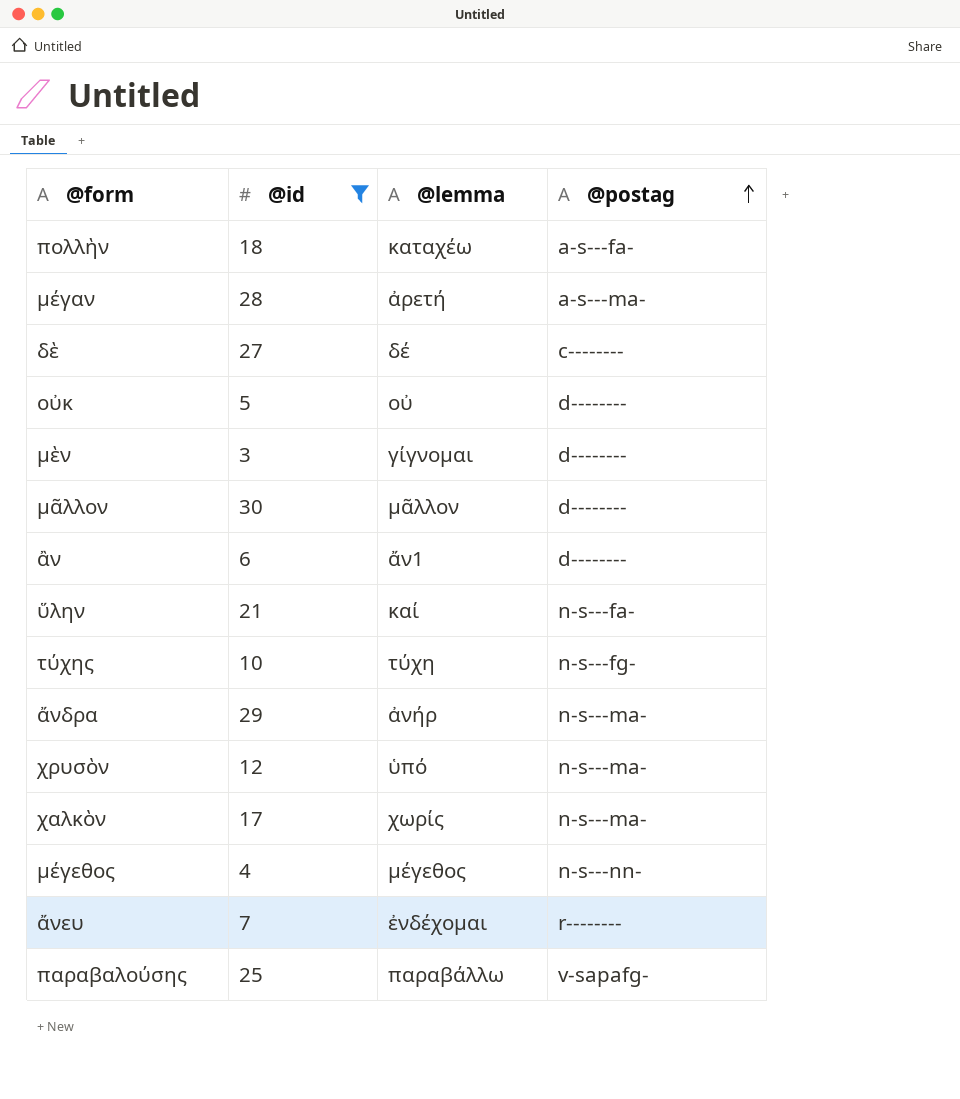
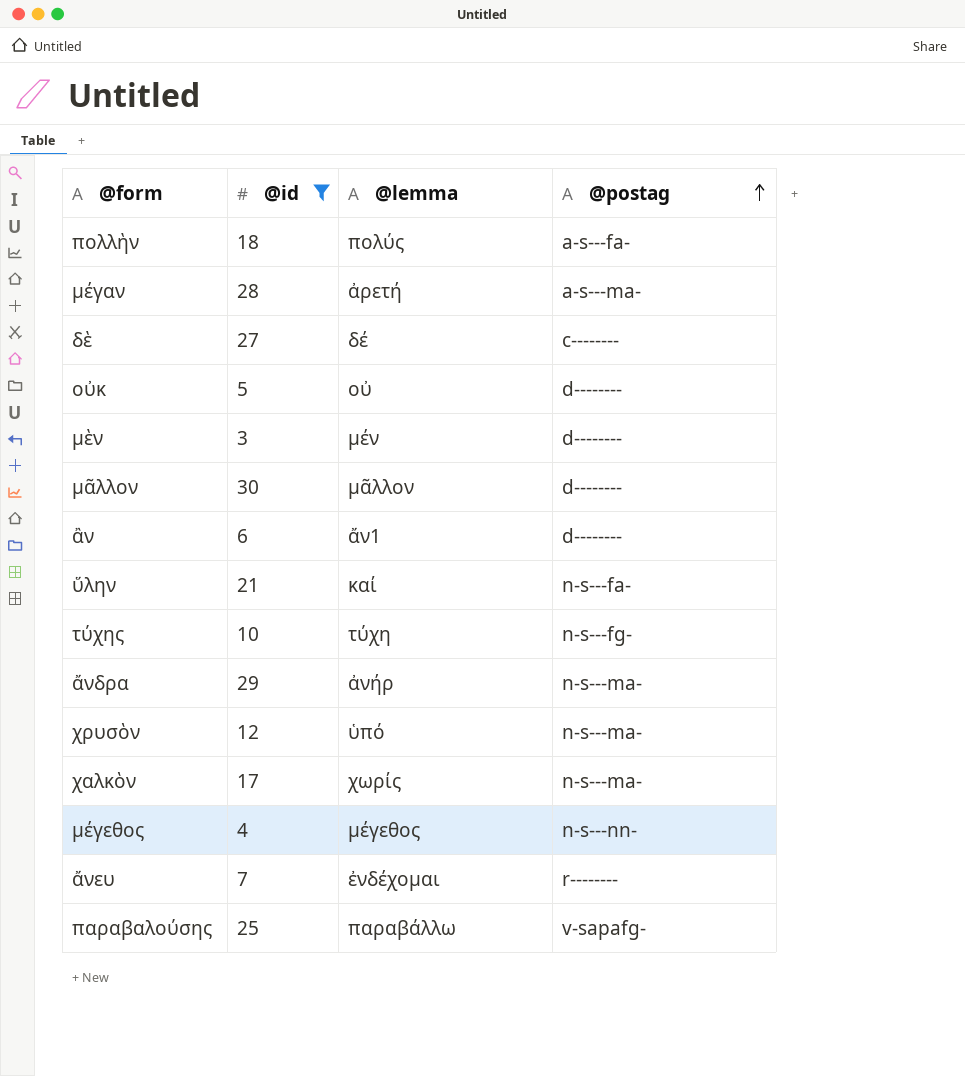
πολλὴν | @lemma: καταχέω -> πολύς
μὲν | @lemma: γίγνομαι -> μέν

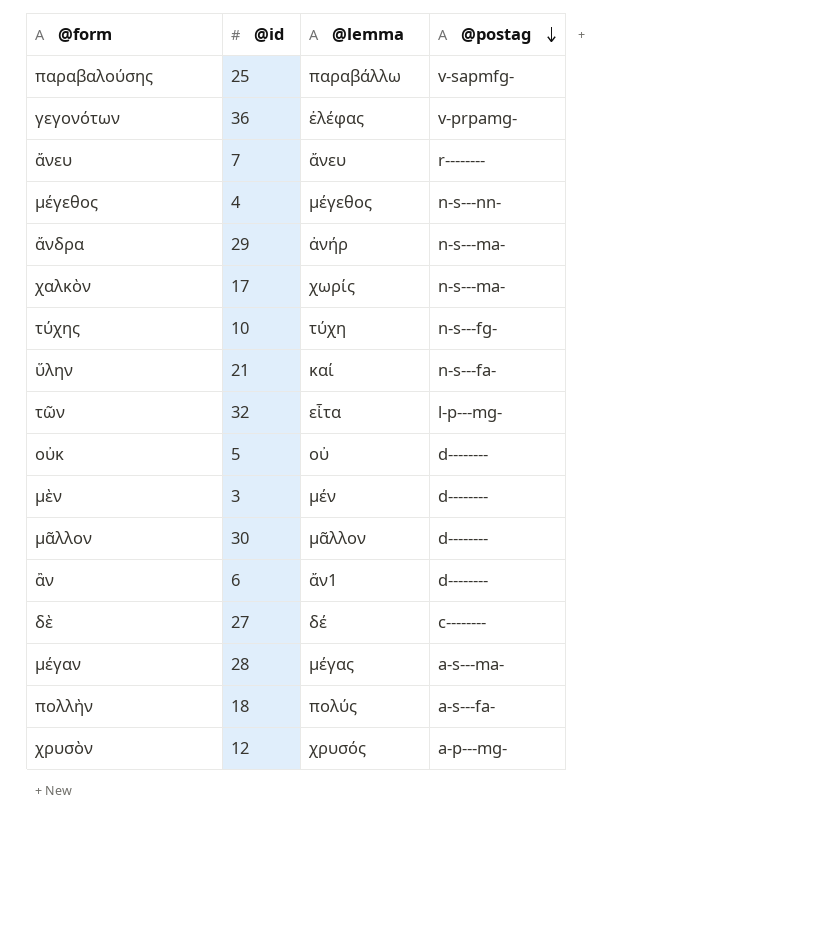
filter: @id <= 30 -> none
row order: @postag ascending -> @postag descending
παραβαλούσης | @postag: v-sapafg- -> v-sapmfg-
ἄνευ | @lemma: ἐνδέχομαι -> ἄνευ
μέγαν | @lemma: ἀρετή -> μέγας
χρυσὸν | @lemma: ὑπό -> χρυσός
χρυσὸν | @postag: n-s---ma- -> a-p---mg-

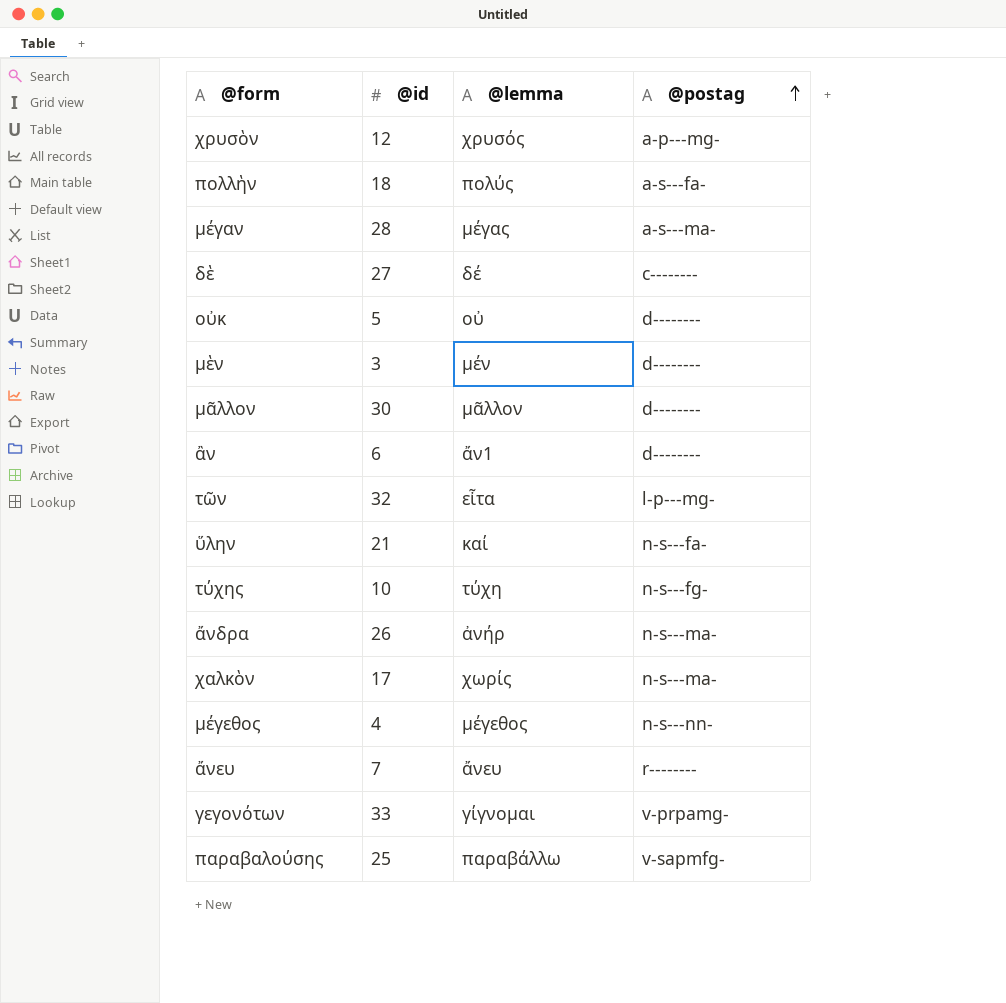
row order: @postag descending -> @postag ascending
ἄνδρα | @id: 29 -> 26
γεγονότων | @id: 36 -> 33
γεγονότων | @lemma: ἐλέφας -> γίγνομαι

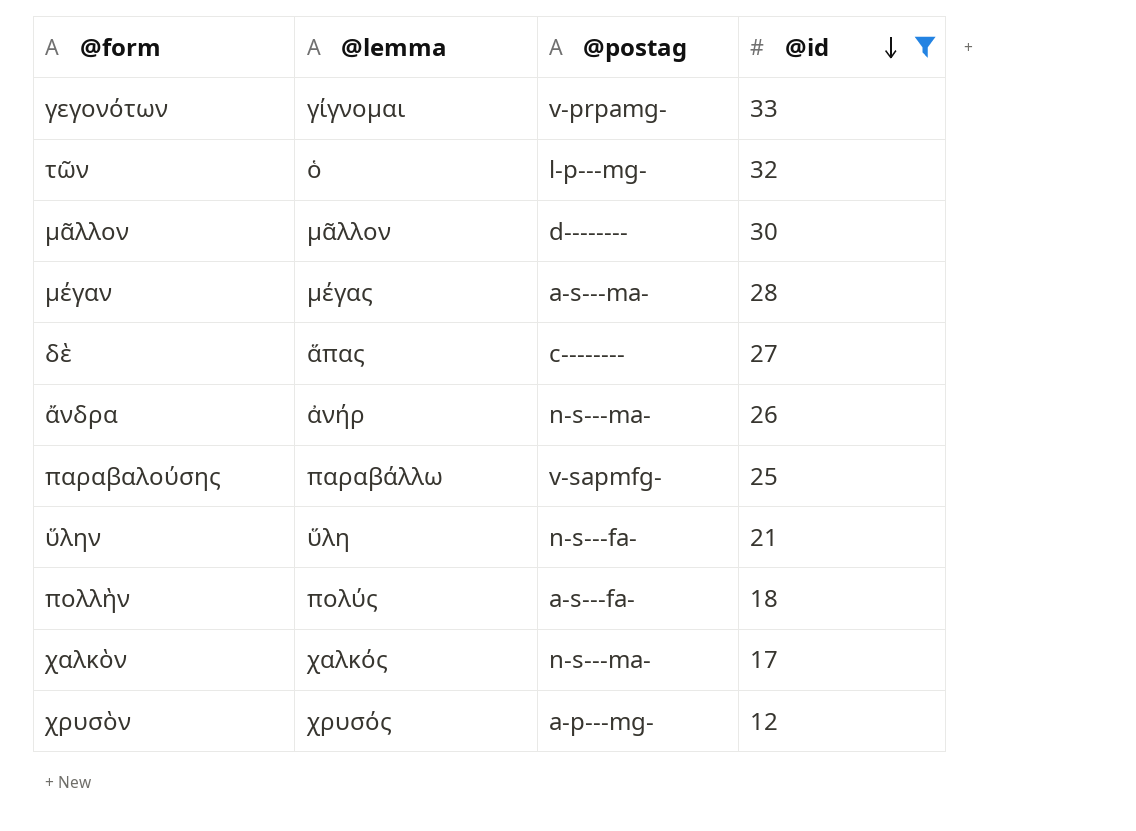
filter: none -> @id >= 12
row order: @postag ascending -> @id descending
column @id | position: 2 -> 4
τῶν | @lemma: εἶτα -> ὁ
δὲ | @lemma: δέ -> ἅπας
ὕλην | @lemma: καί -> ὕλη
χαλκὸν | @lemma: χωρίς -> χαλκός

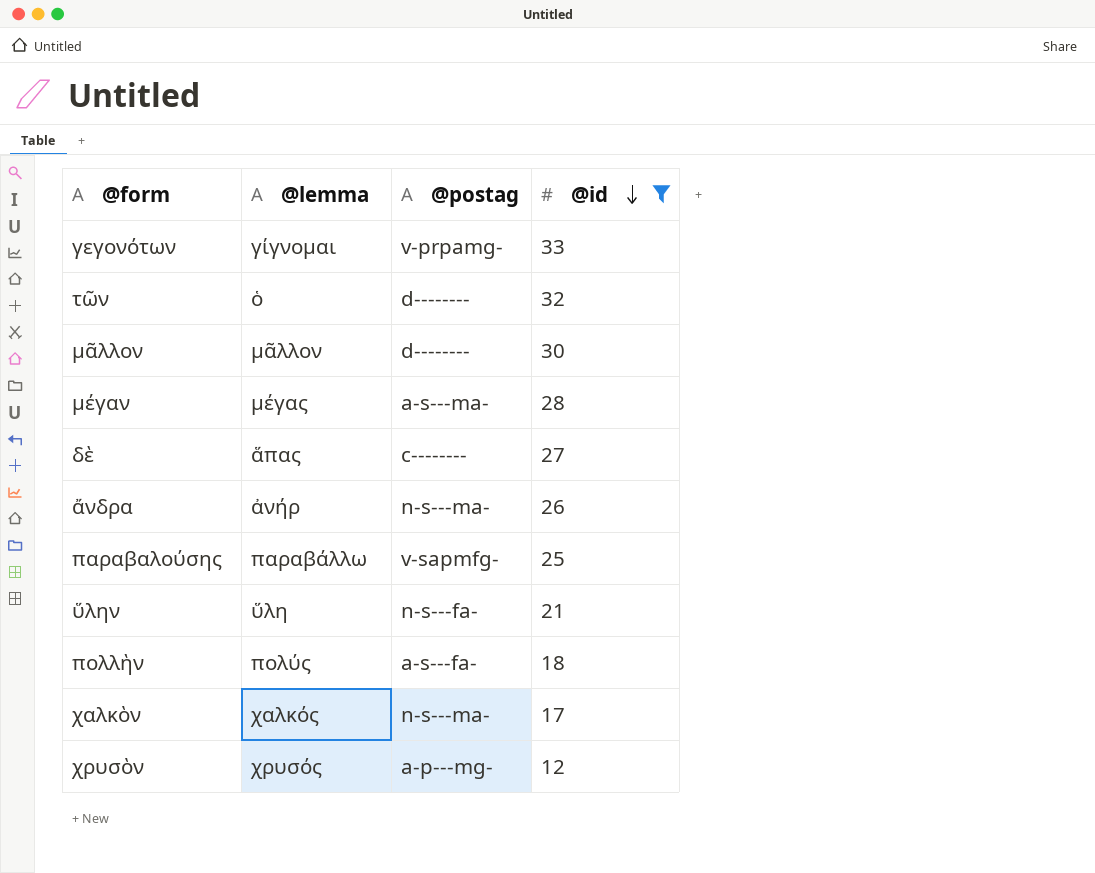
τῶν | @postag: l-p---mg- -> d--------

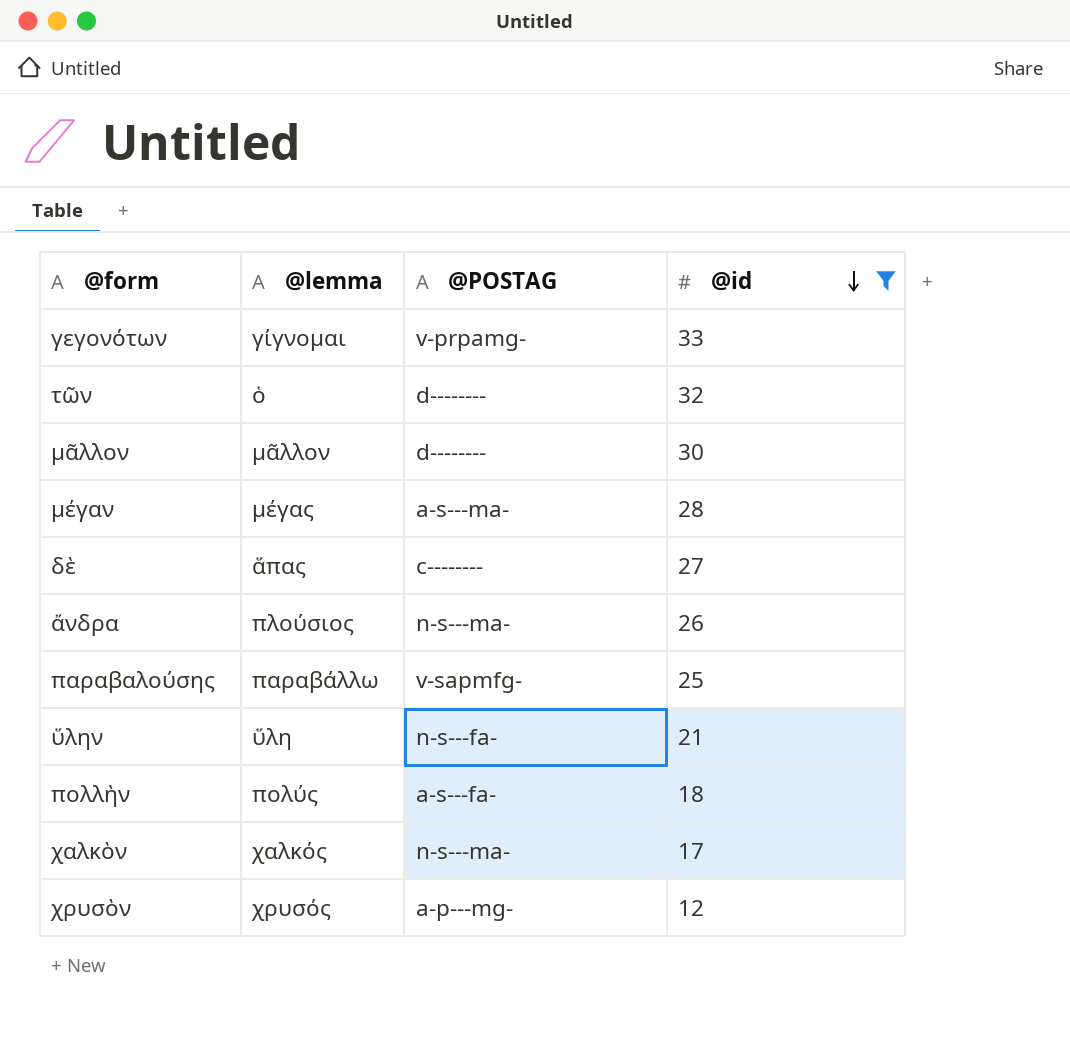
column name: @postag -> @POSTAG
ἄνδρα | @lemma: ἀνήρ -> πλούσιος

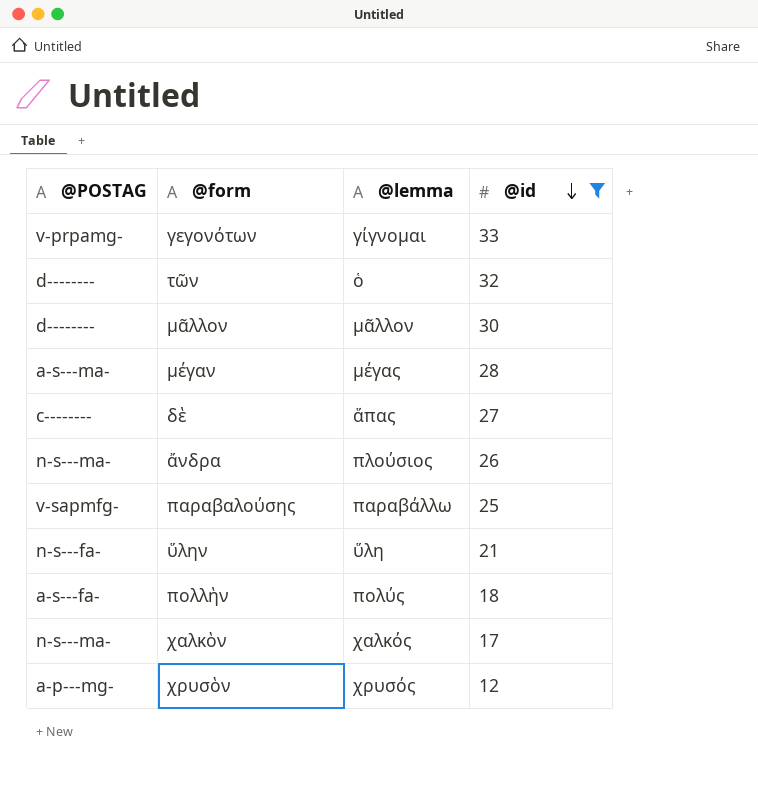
column @POSTAG | position: 3 -> 1

